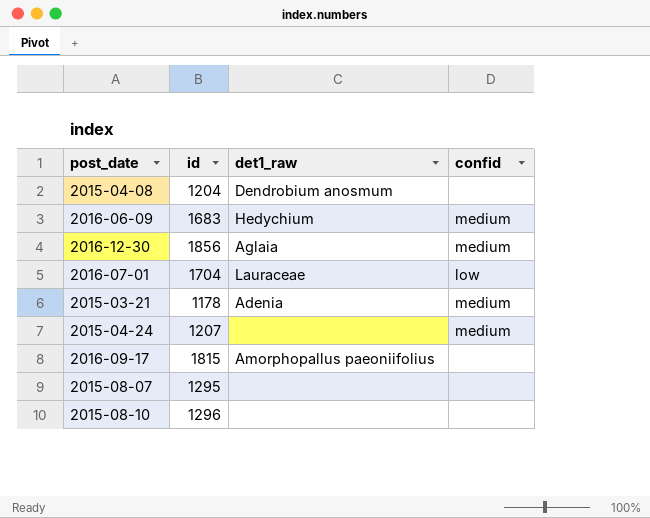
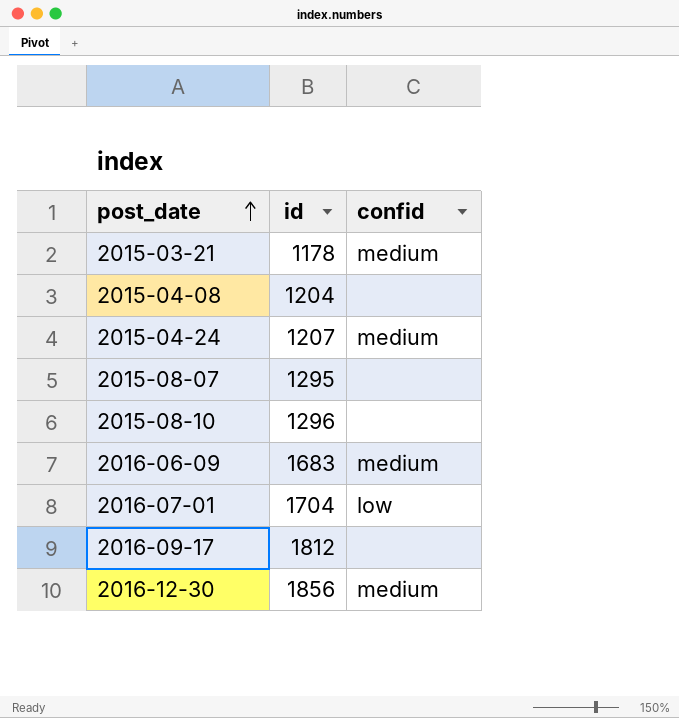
row order: none -> post_date ascending
column det1_raw | position: 3 -> none
2016-09-17 | id: 1815 -> 1812

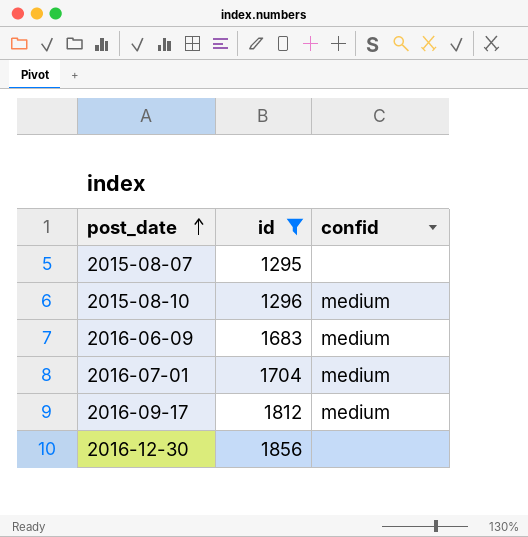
filter: none -> id >= 1295
2015-08-10 | confid: none -> medium
2016-07-01 | confid: low -> medium
2016-09-17 | confid: none -> medium
2016-12-30 | confid: medium -> none

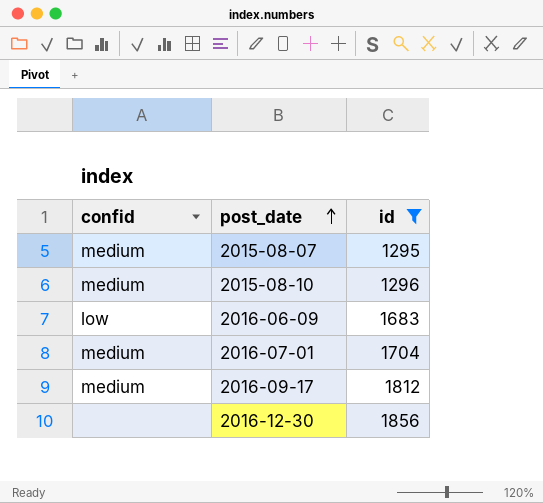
column confid | position: 3 -> 1
2015-08-07 | confid: none -> medium
2016-06-09 | confid: medium -> low

